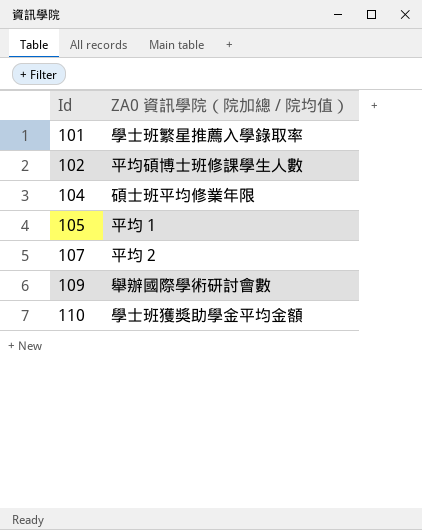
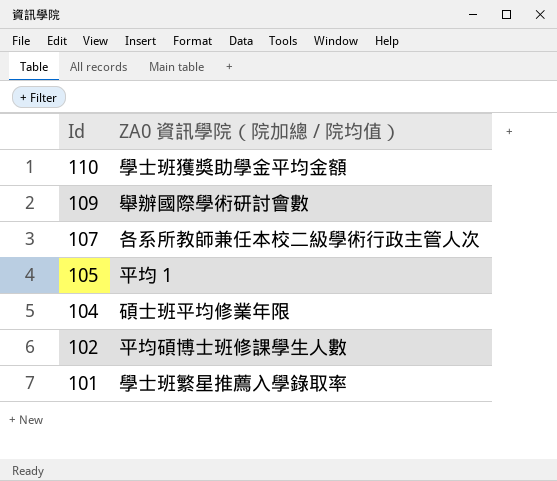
row order: Id ascending -> Id descending
107 | ZA0 資訊學院（院加總 / 院均值）: 平均 2 -> 各系所教師兼任本校二級學術行政主管人次

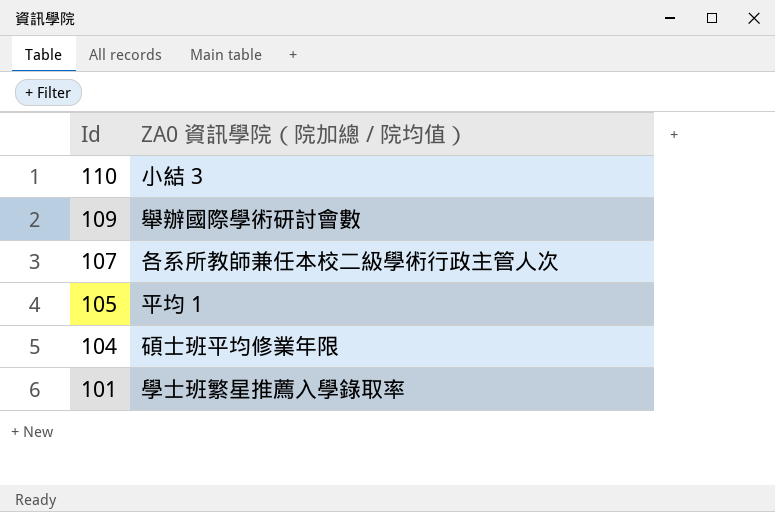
row 102: 平均碩博士班修課學生人數 -> none
110 | ZA0 資訊學院（院加總 / 院均值）: 學士班獲獎助學金平均金額 -> 小結 3

